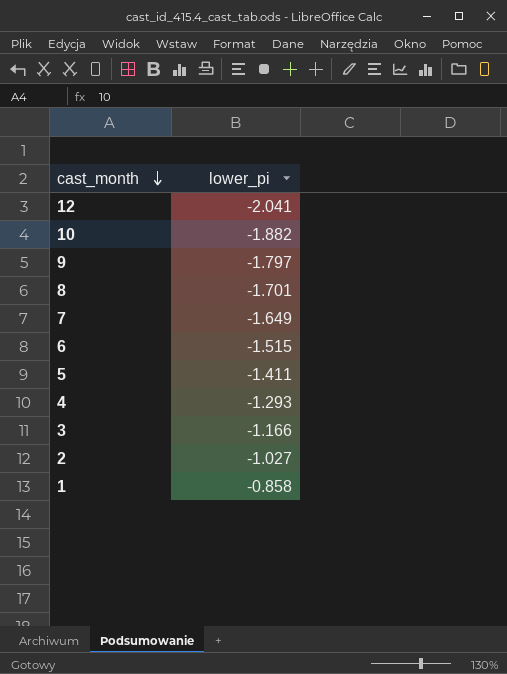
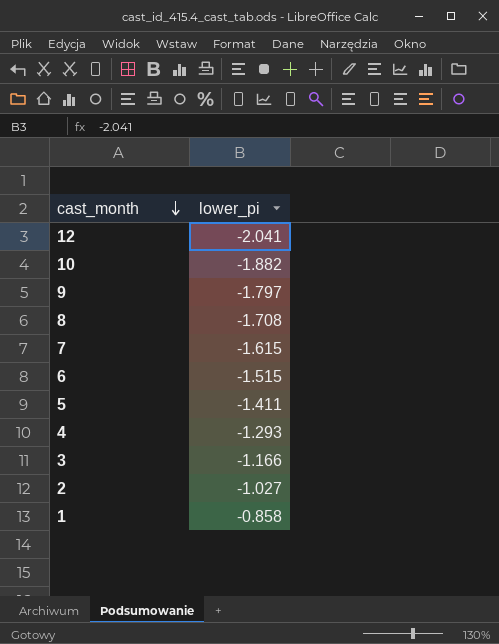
8 | lower_pi: -1.701 -> -1.708
7 | lower_pi: -1.649 -> -1.615

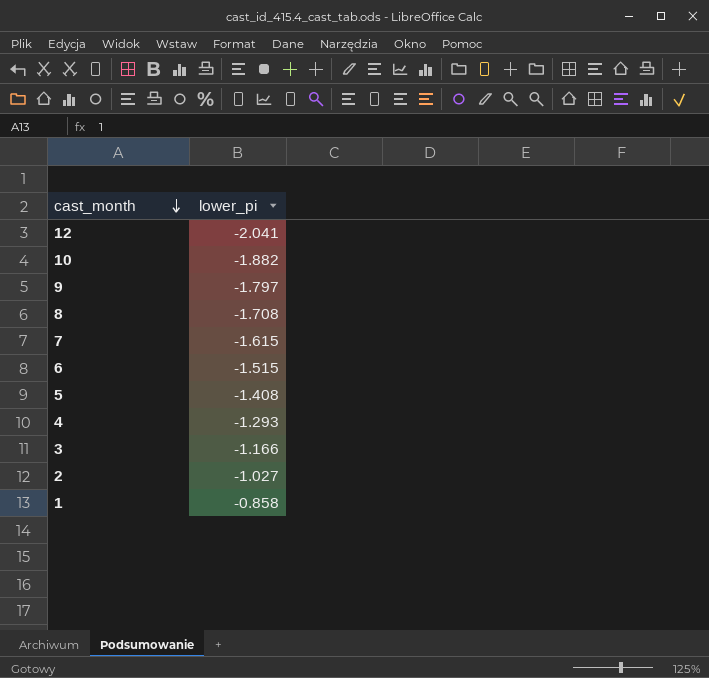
5 | lower_pi: -1.411 -> -1.408

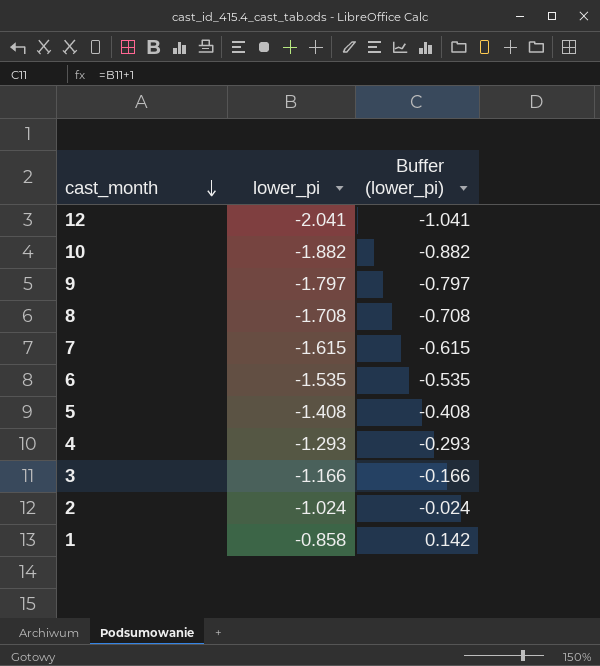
column Buffer (lower_pi) | formula: none -> [lower_pi] + 1
6 | lower_pi: -1.515 -> -1.535
2 | lower_pi: -1.027 -> -1.024

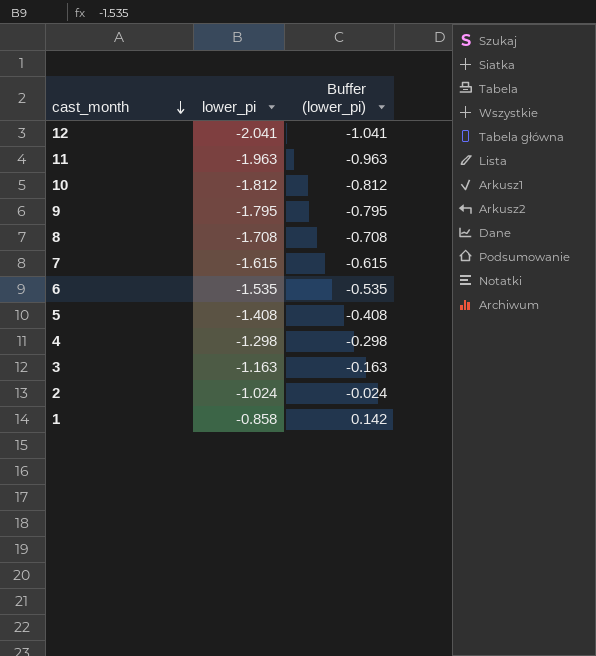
row 11: none -> -1.963 | -0.963
10 | lower_pi: -1.882 -> -1.812
10 | Buffer (lower_pi): -0.882 -> -0.812
9 | lower_pi: -1.797 -> -1.795
9 | Buffer (lower_pi): -0.797 -> -0.795
4 | lower_pi: -1.293 -> -1.298
4 | Buffer (lower_pi): -0.293 -> -0.298
3 | lower_pi: -1.166 -> -1.163
3 | Buffer (lower_pi): -0.166 -> -0.163

